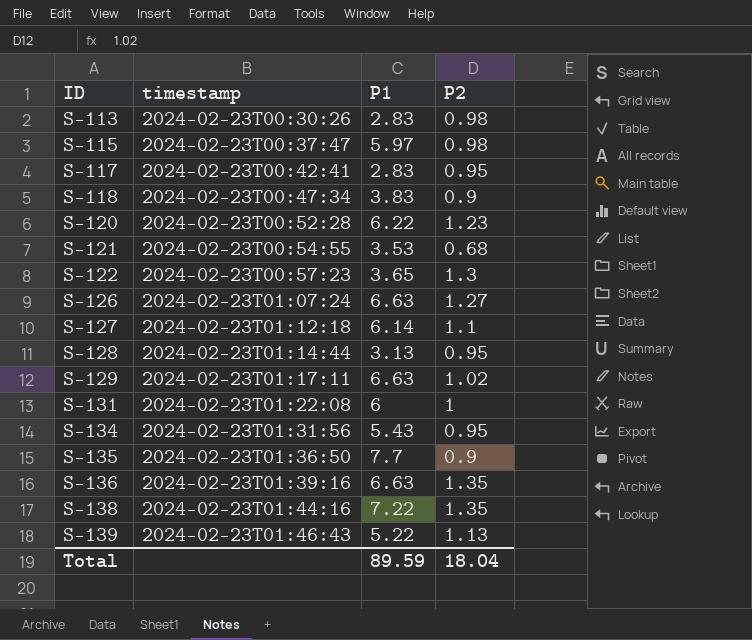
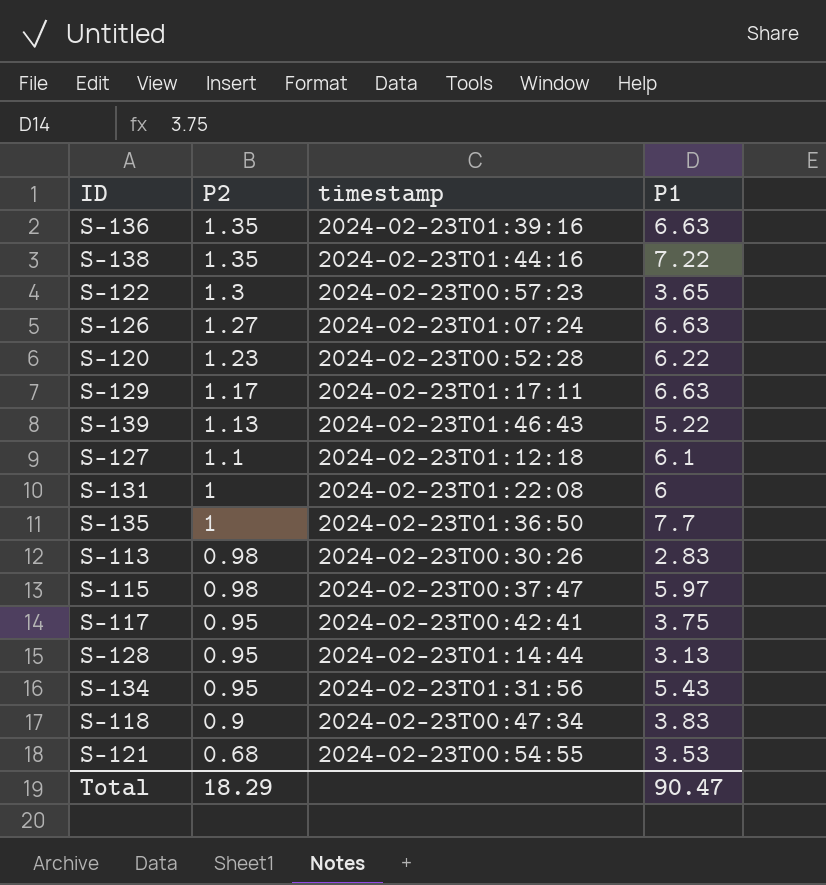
row order: ID ascending -> P2 descending
column P2 | position: 4 -> 2
S-129 | P2: 1.02 -> 1.17
S-127 | P1: 6.14 -> 6.1
S-135 | P2: 0.9 -> 1
S-117 | P1: 2.83 -> 3.75
Total | P2: 18.04 -> 18.29
Total | P1: 89.59 -> 90.47

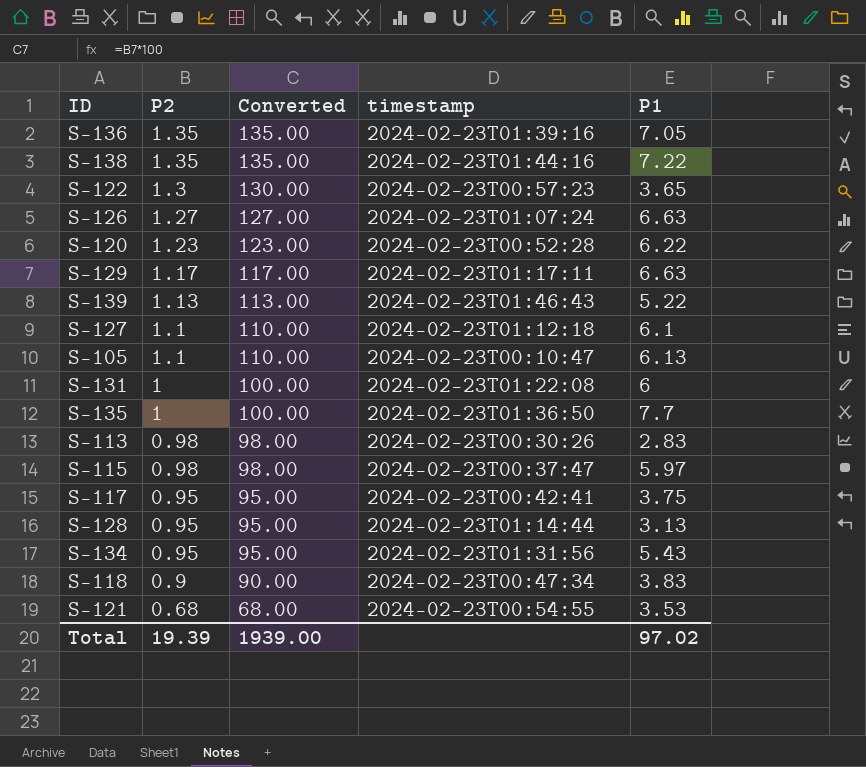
column Converted | formula: none -> [P2] * 100
S-136 | P1: 6.63 -> 7.05
row S-105: none -> 1.1 | 110.00 | 2024-02-23T00:10:47 | 6.13
Total | P2: 18.29 -> 19.39
Total | P1: 90.47 -> 97.02

